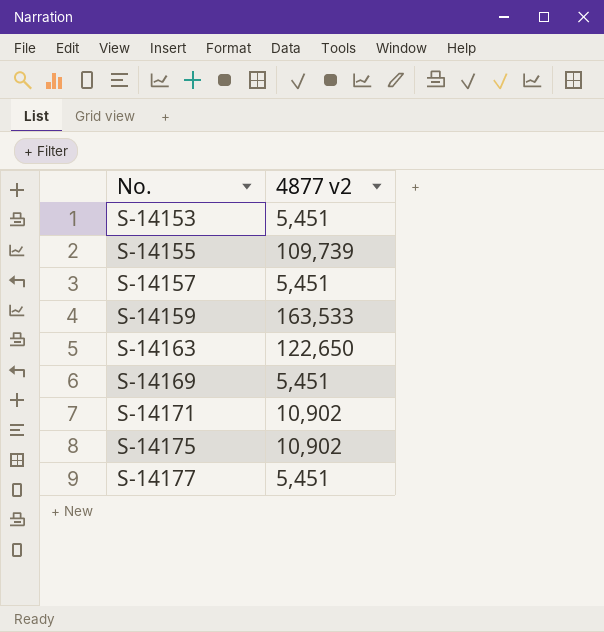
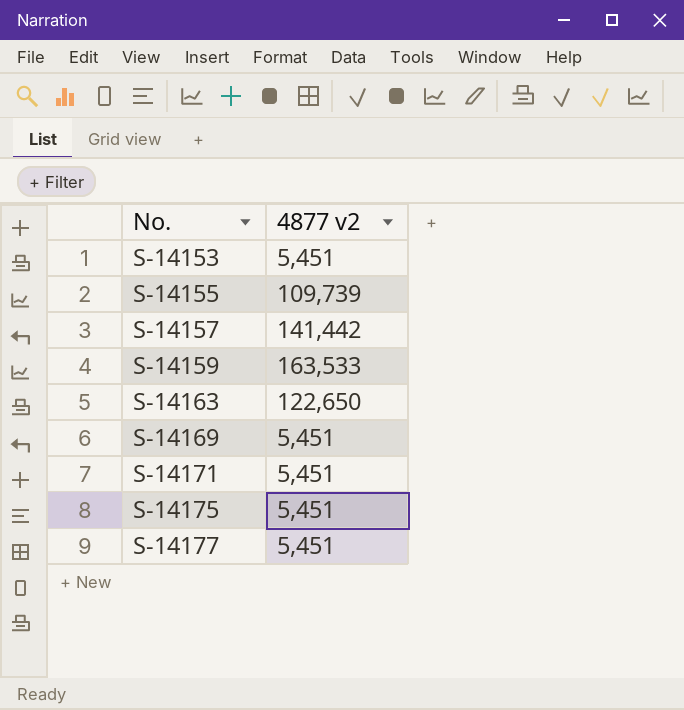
S-14157 | 4877 v2: 5,451 -> 141,442
S-14171 | 4877 v2: 10,902 -> 5,451
S-14175 | 4877 v2: 10,902 -> 5,451

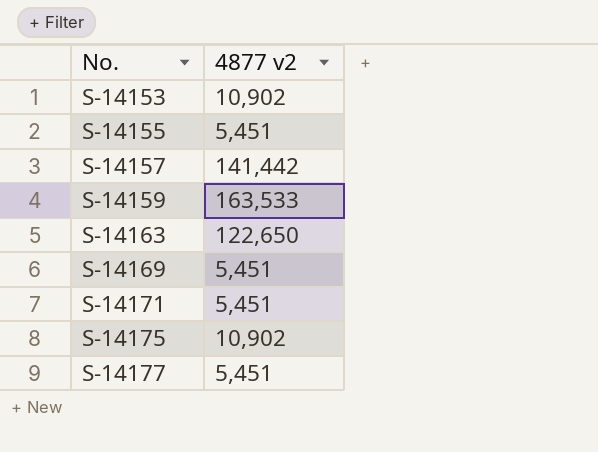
S-14153 | 4877 v2: 5,451 -> 10,902
S-14155 | 4877 v2: 109,739 -> 5,451
S-14175 | 4877 v2: 5,451 -> 10,902

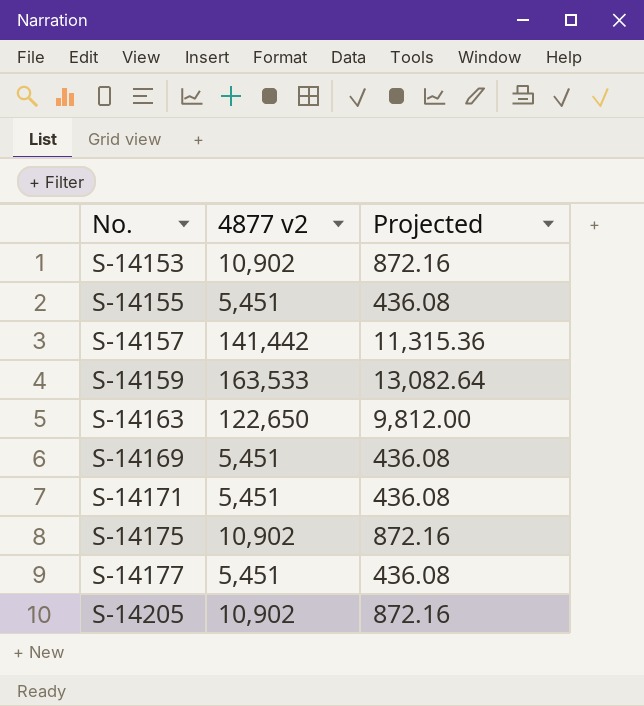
column Projected | formula: none -> [4877 v2] * 0.08
row S-14205: none -> 10,902 | 872.16

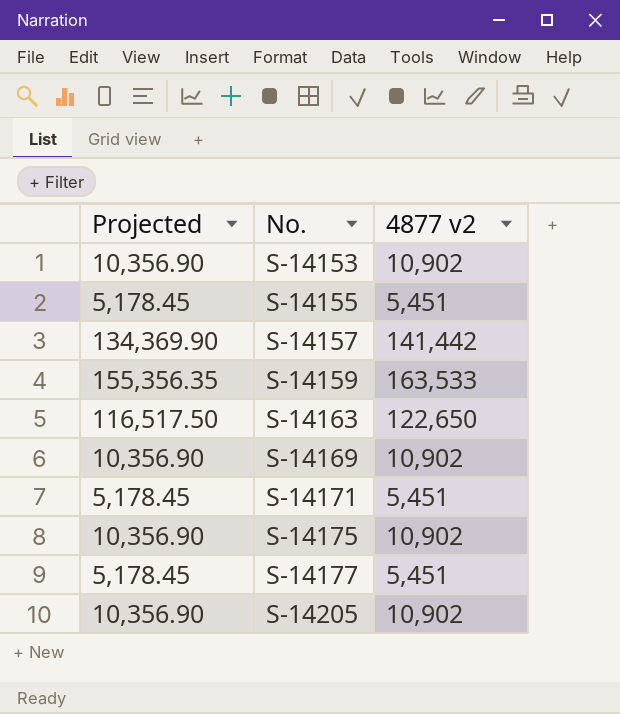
column Projected | formula: [4877 v2] * 0.08 -> [4877 v2] * 0.95
column Projected | position: 3 -> 1
S-14169 | 4877 v2: 5,451 -> 10,902

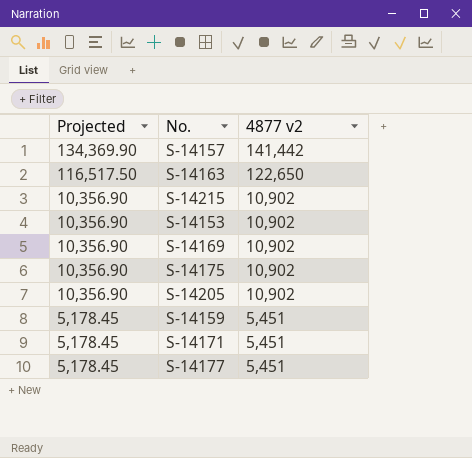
row order: No. ascending -> Projected descending
row S-14155: 5,178.45 | 5,451 -> none
row S-14215: none -> 10,356.90 | 10,902
S-14159 | Projected: 155,356.35 -> 5,178.45
S-14159 | 4877 v2: 163,533 -> 5,451

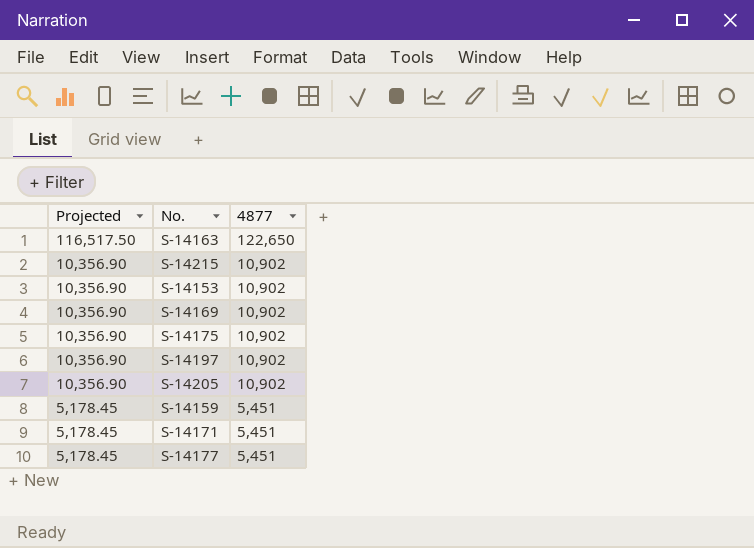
column name: 4877 v2 -> 4877
row S-14157: 134,369.90 | 141,442 -> none
row S-14197: none -> 10,356.90 | 10,902

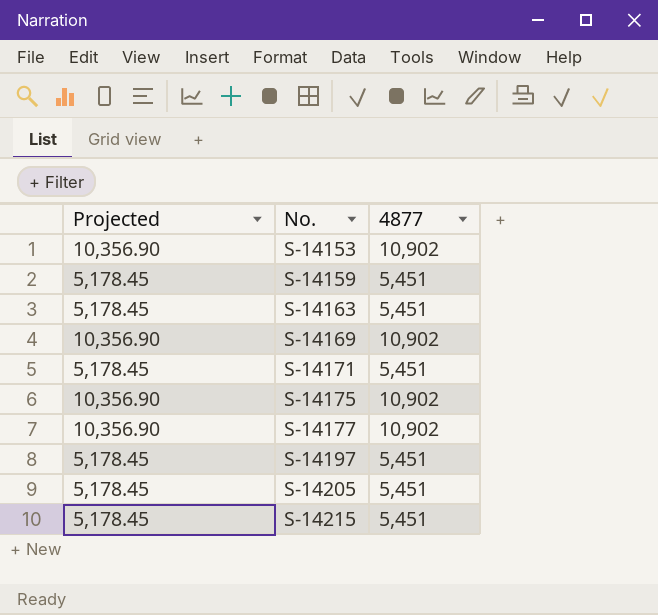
row order: Projected descending -> No. ascending
S-14163 | Projected: 116,517.50 -> 5,178.45
S-14163 | 4877: 122,650 -> 5,451
S-14177 | Projected: 5,178.45 -> 10,356.90
S-14177 | 4877: 5,451 -> 10,902
S-14197 | Projected: 10,356.90 -> 5,178.45
S-14197 | 4877: 10,902 -> 5,451
S-14205 | Projected: 10,356.90 -> 5,178.45
S-14205 | 4877: 10,902 -> 5,451
S-14215 | Projected: 10,356.90 -> 5,178.45
S-14215 | 4877: 10,902 -> 5,451

